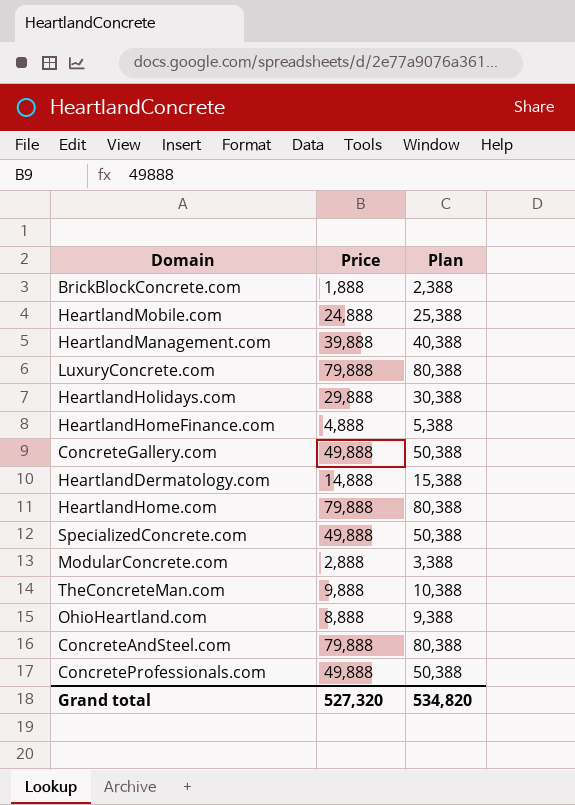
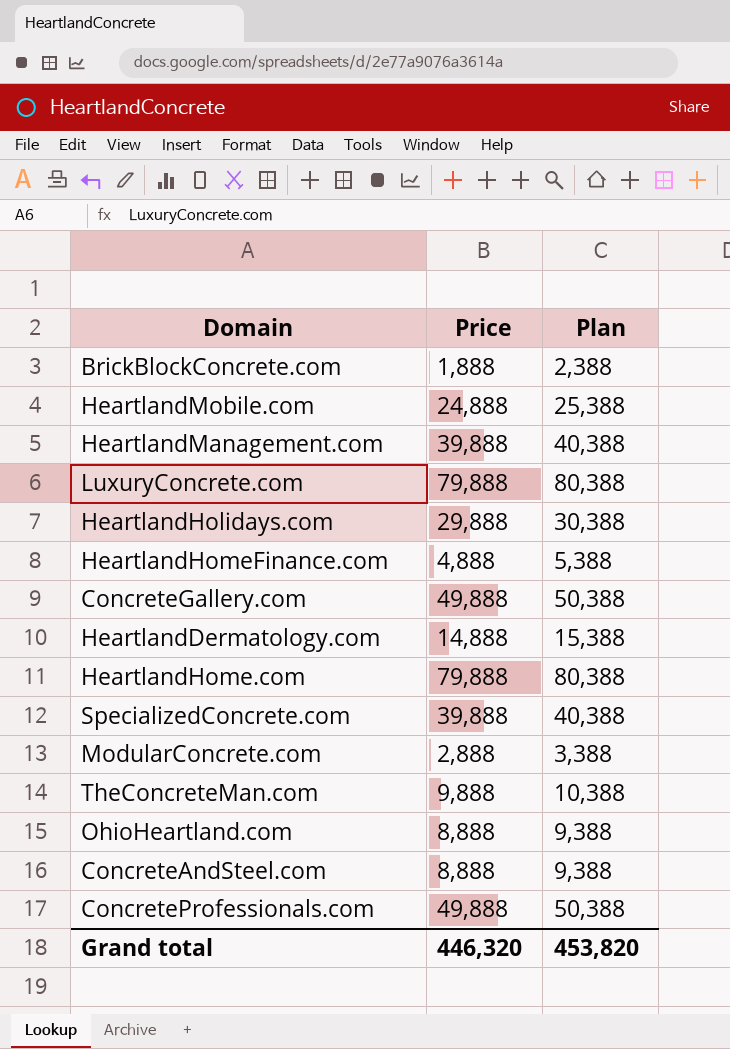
SpecializedConcrete.com | Price: 49,888 -> 39,888
SpecializedConcrete.com | Plan: 50,388 -> 40,388
ConcreteAndSteel.com | Price: 79,888 -> 8,888
ConcreteAndSteel.com | Plan: 80,388 -> 9,388
Grand total | Price: 527,320 -> 446,320
Grand total | Plan: 534,820 -> 453,820

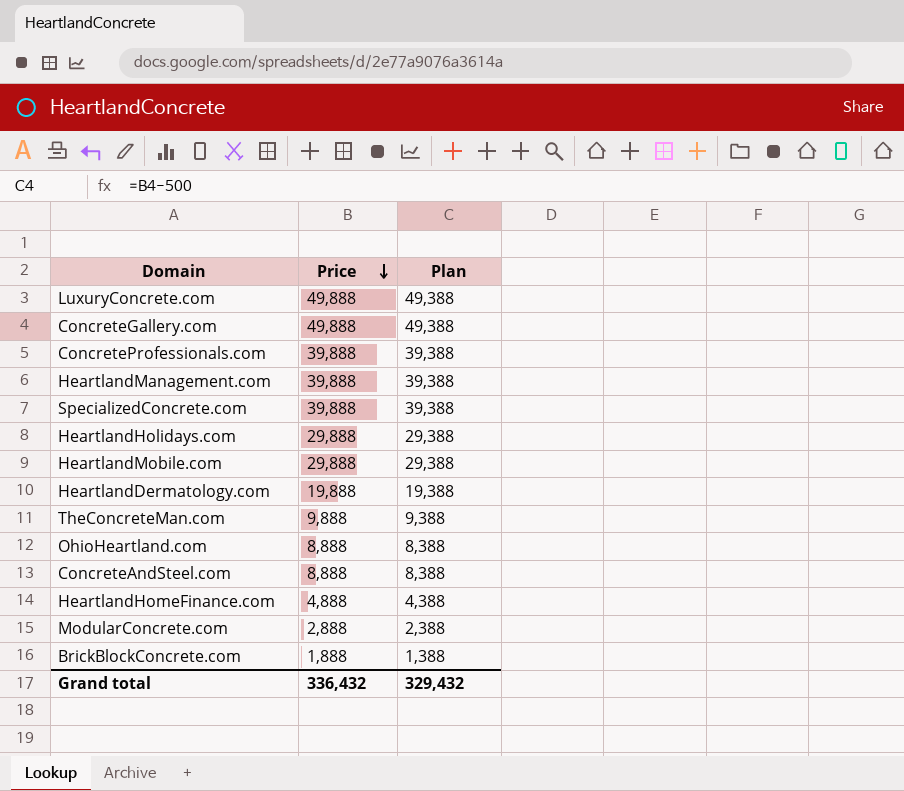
row order: none -> Price descending
column Plan | formula: [Price] + 500 -> [Price] - 500
row HeartlandHome.com: 79,888 | 80,388 -> none
LuxuryConcrete.com | Price: 79,888 -> 49,888
ConcreteProfessionals.com | Price: 49,888 -> 39,888
HeartlandMobile.com | Price: 24,888 -> 29,888
HeartlandDermatology.com | Price: 14,888 -> 19,888
Grand total | Price: 446,320 -> 336,432
Grand total | Plan: 453,820 -> 329,432

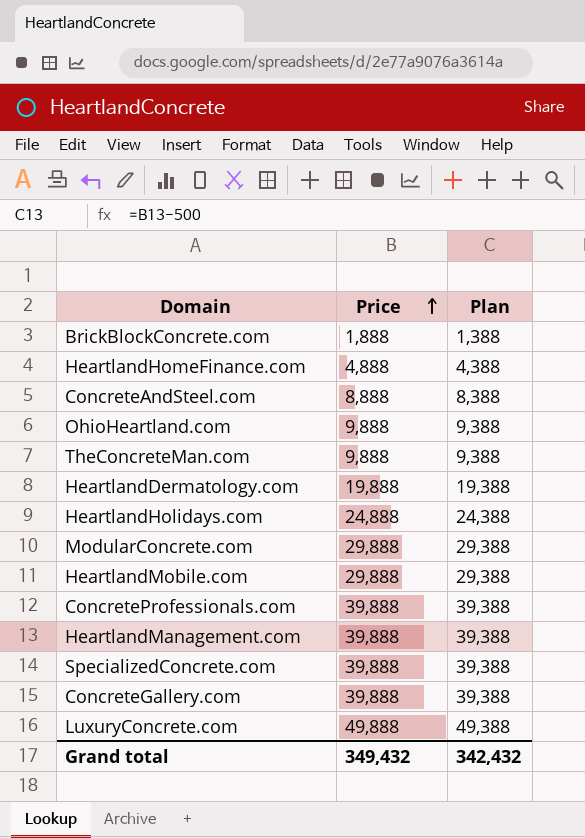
row order: Price descending -> Price ascending
OhioHeartland.com | Price: 8,888 -> 9,888
OhioHeartland.com | Plan: 8,388 -> 9,388
HeartlandHolidays.com | Price: 29,888 -> 24,888
HeartlandHolidays.com | Plan: 29,388 -> 24,388
ModularConcrete.com | Price: 2,888 -> 29,888
ModularConcrete.com | Plan: 2,388 -> 29,388
ConcreteGallery.com | Price: 49,888 -> 39,888
ConcreteGallery.com | Plan: 49,388 -> 39,388
Grand total | Price: 336,432 -> 349,432
Grand total | Plan: 329,432 -> 342,432

